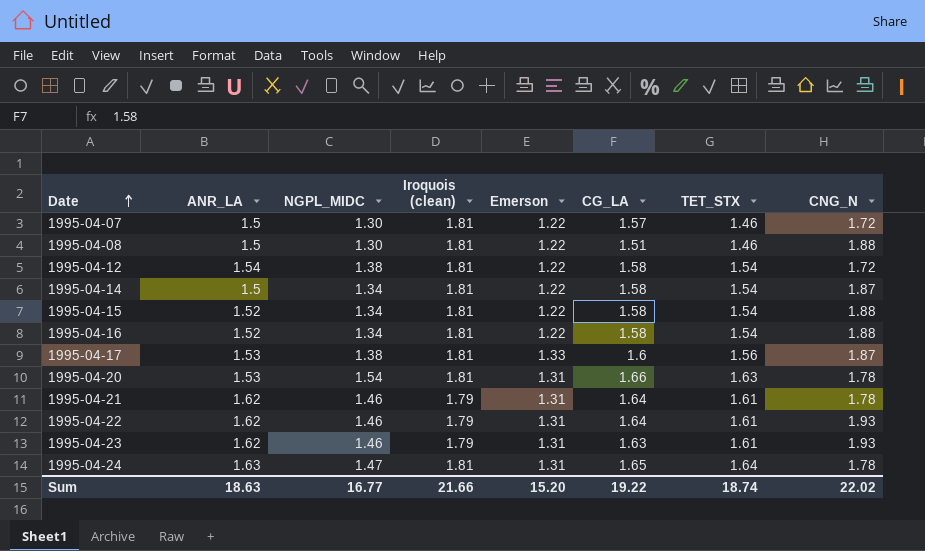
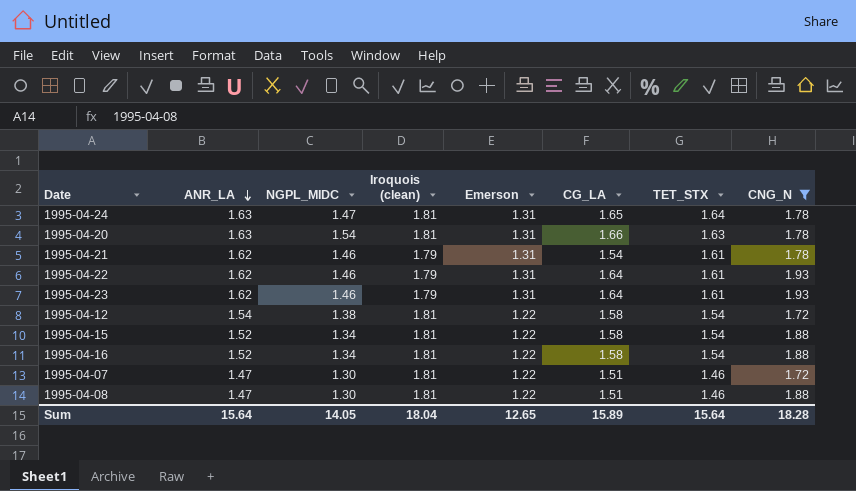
filter: none -> CNG_N != 1.87
row order: Date ascending -> ANR_LA descending
1995-04-20 | ANR_LA: 1.53 -> 1.63
1995-04-21 | CG_LA: 1.64 -> 1.54
1995-04-23 | CG_LA: 1.63 -> 1.64
1995-04-07 | ANR_LA: 1.5 -> 1.47
1995-04-07 | CG_LA: 1.57 -> 1.51
1995-04-08 | ANR_LA: 1.5 -> 1.47
Sum | ANR_LA: 18.63 -> 15.64
Sum | NGPL_MIDC: 16.77 -> 14.05
Sum | Iroquois (clean): 21.66 -> 18.04
Sum | Emerson: 15.20 -> 12.65
Sum | CG_LA: 19.22 -> 15.89
Sum | TET_STX: 18.74 -> 15.64
Sum | CNG_N: 22.02 -> 18.28

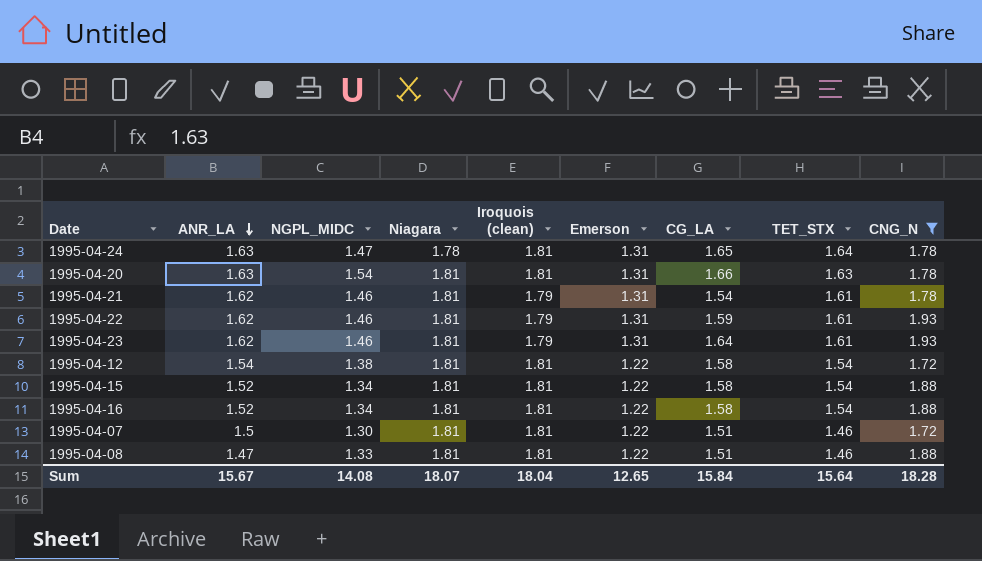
column Niagara | position: none -> 4
1995-04-22 | CG_LA: 1.64 -> 1.59
1995-04-07 | ANR_LA: 1.47 -> 1.5
1995-04-08 | NGPL_MIDC: 1.30 -> 1.33
Sum | ANR_LA: 15.64 -> 15.67
Sum | NGPL_MIDC: 14.05 -> 14.08
Sum | CG_LA: 15.89 -> 15.84

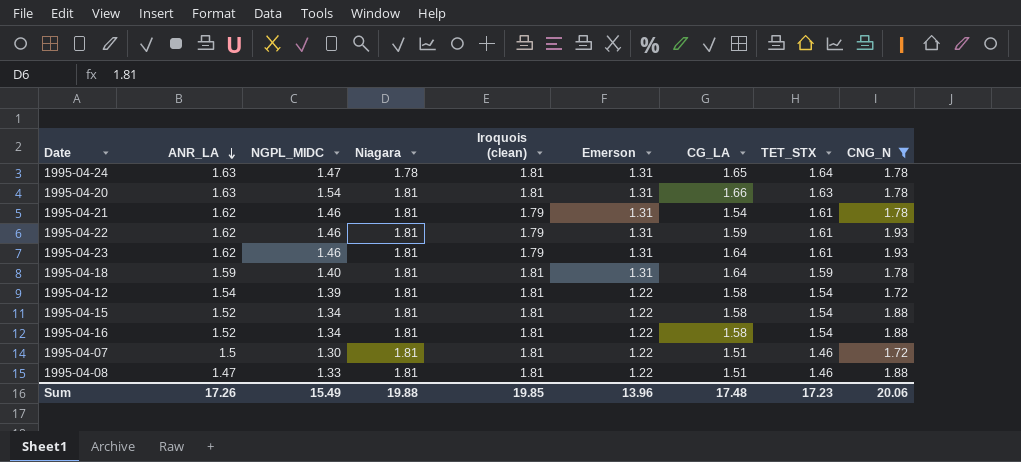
row 1995-04-18: none -> 1.59 | 1.40 | 1.81 | 1.81 | 1.31 | 1.64 | 1.59 | 1.78
1995-04-12 | NGPL_MIDC: 1.38 -> 1.39
Sum | ANR_LA: 15.67 -> 17.26
Sum | NGPL_MIDC: 14.08 -> 15.49
Sum | Niagara: 18.07 -> 19.88
Sum | Iroquois (clean): 18.04 -> 19.85
Sum | Emerson: 12.65 -> 13.96
Sum | CG_LA: 15.84 -> 17.48
Sum | TET_STX: 15.64 -> 17.23
Sum | CNG_N: 18.28 -> 20.06

